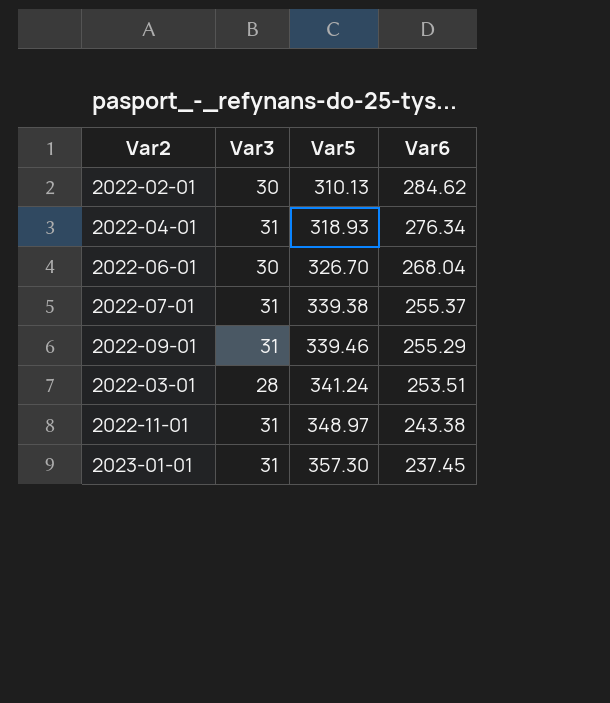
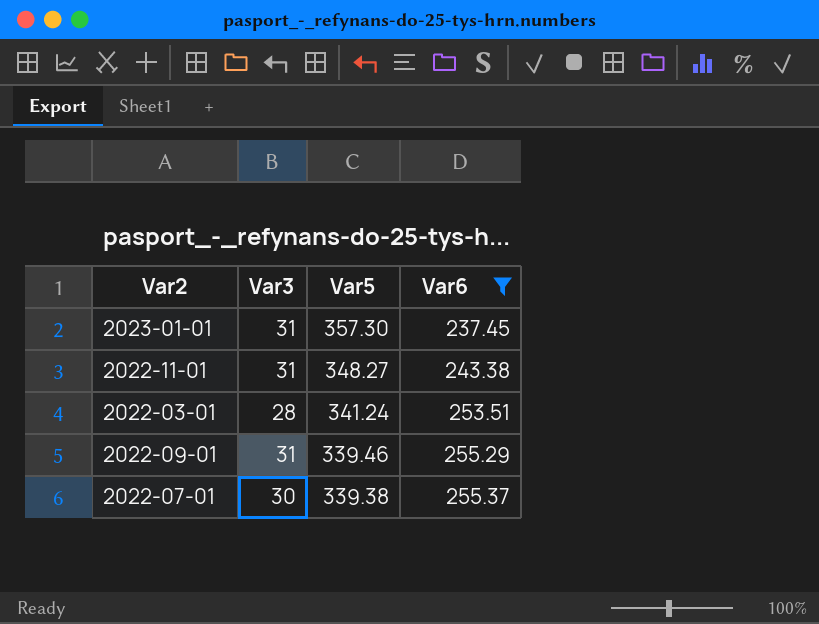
filter: none -> Var6 <= 255.37
row order: Var5 ascending -> Var5 descending
2022-11-01 | Var5: 348.97 -> 348.27
2022-07-01 | Var3: 31 -> 30

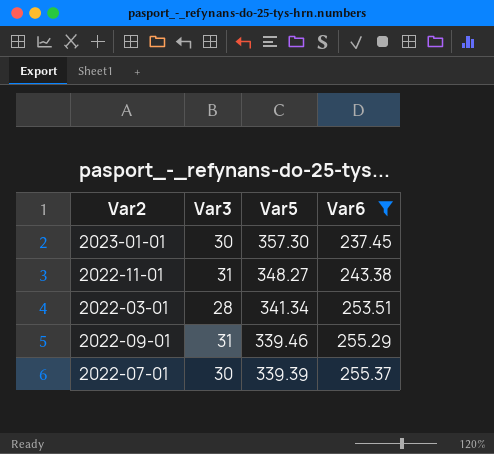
2023-01-01 | Var3: 31 -> 30
2022-03-01 | Var5: 341.24 -> 341.34
2022-07-01 | Var5: 339.38 -> 339.39

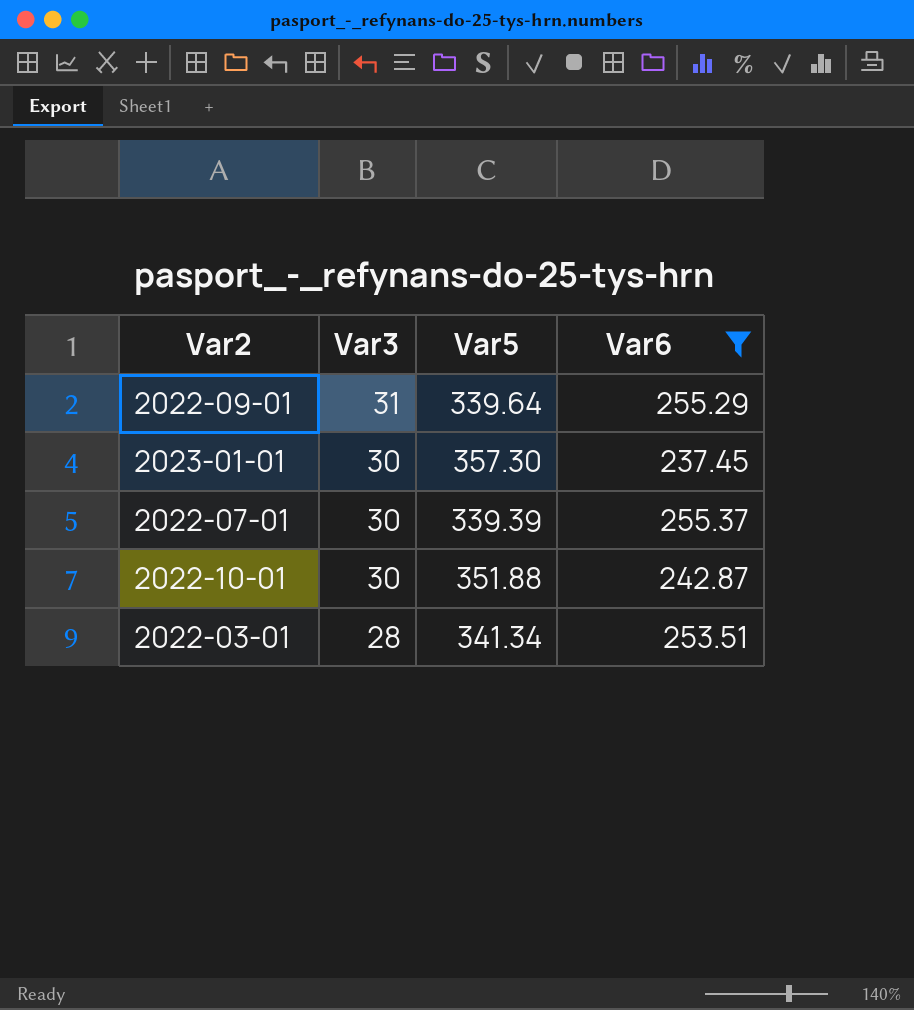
row order: Var5 descending -> Var3 descending
row 2022-11-01: 31 | 348.27 | 243.38 -> none
2022-09-01 | Var5: 339.46 -> 339.64
row 2022-10-01: none -> 30 | 351.88 | 242.87

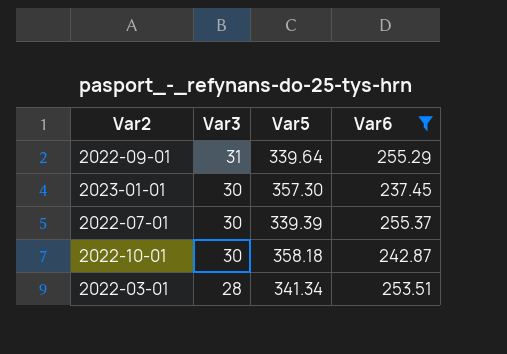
2022-10-01 | Var5: 351.88 -> 358.18

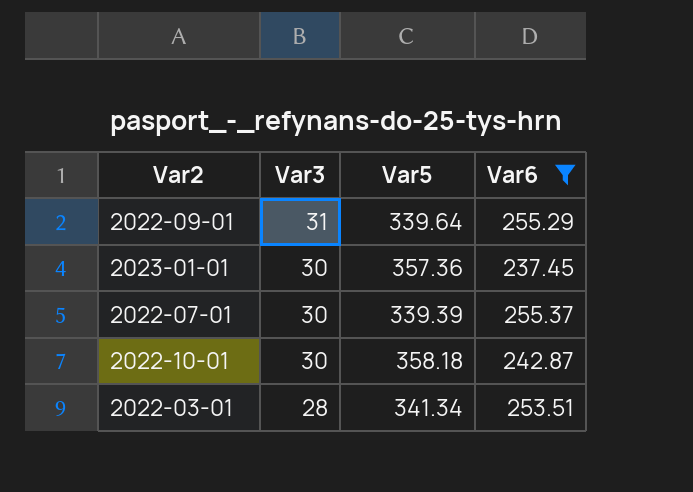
2023-01-01 | Var5: 357.30 -> 357.36

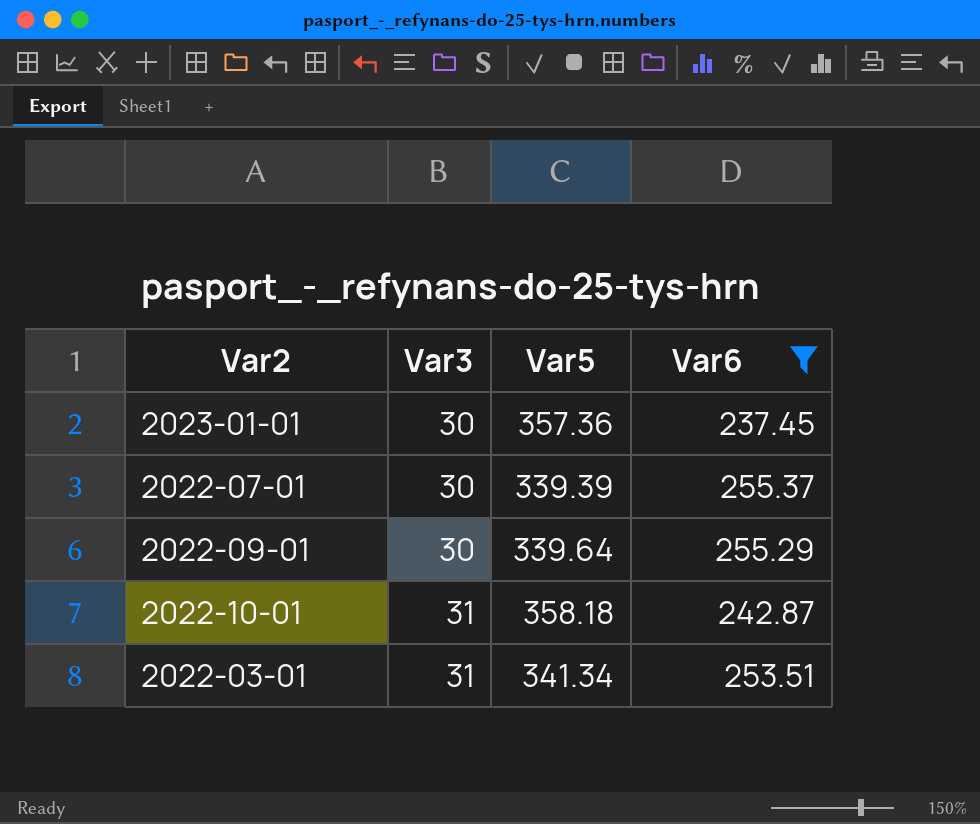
row order: Var3 descending -> Var3 ascending
2022-09-01 | Var3: 31 -> 30
2022-10-01 | Var3: 30 -> 31
2022-03-01 | Var3: 28 -> 31

